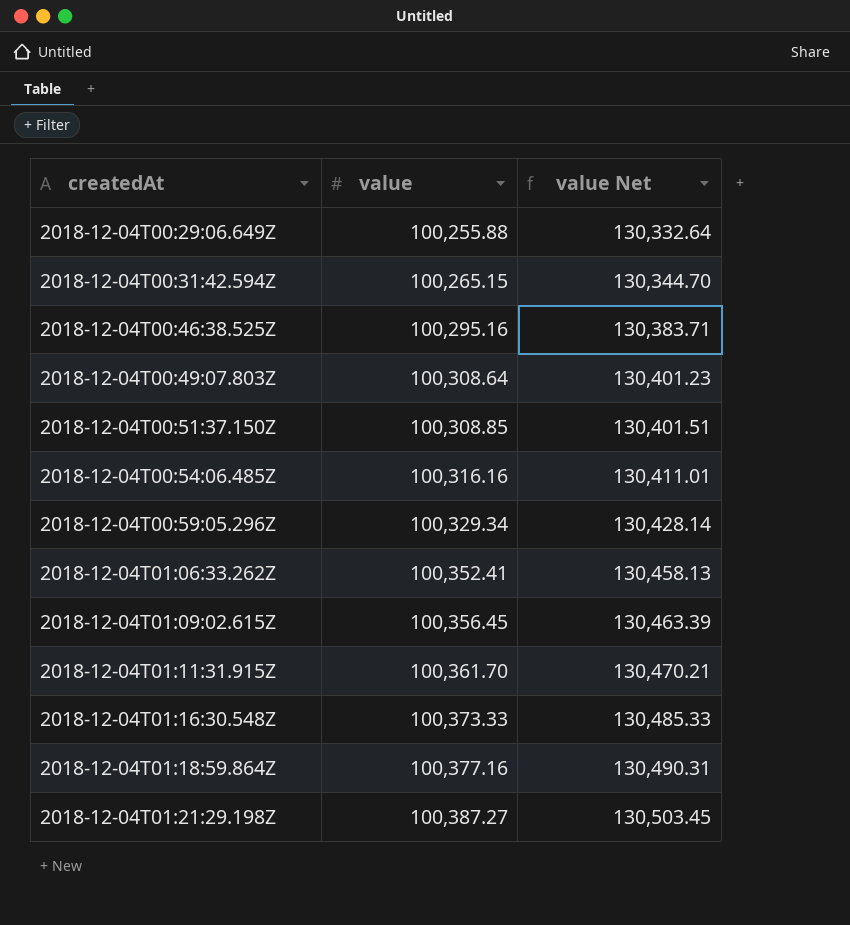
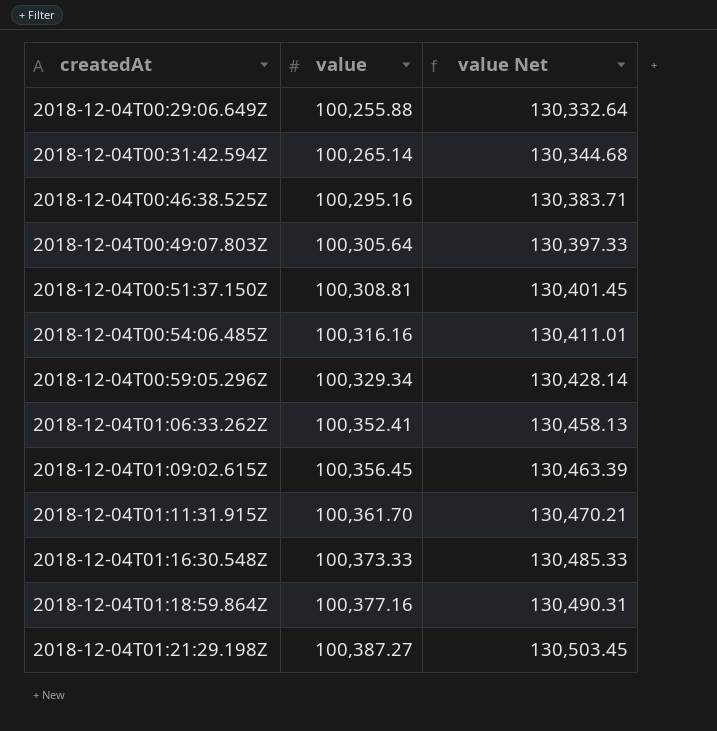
2018-12-04T00:31:42.594Z | value: 100,265.15 -> 100,265.14
2018-12-04T00:31:42.594Z | value Net: 130,344.70 -> 130,344.68
2018-12-04T00:49:07.803Z | value: 100,308.64 -> 100,305.64
2018-12-04T00:49:07.803Z | value Net: 130,401.23 -> 130,397.33
2018-12-04T00:51:37.150Z | value: 100,308.85 -> 100,308.81
2018-12-04T00:51:37.150Z | value Net: 130,401.51 -> 130,401.45

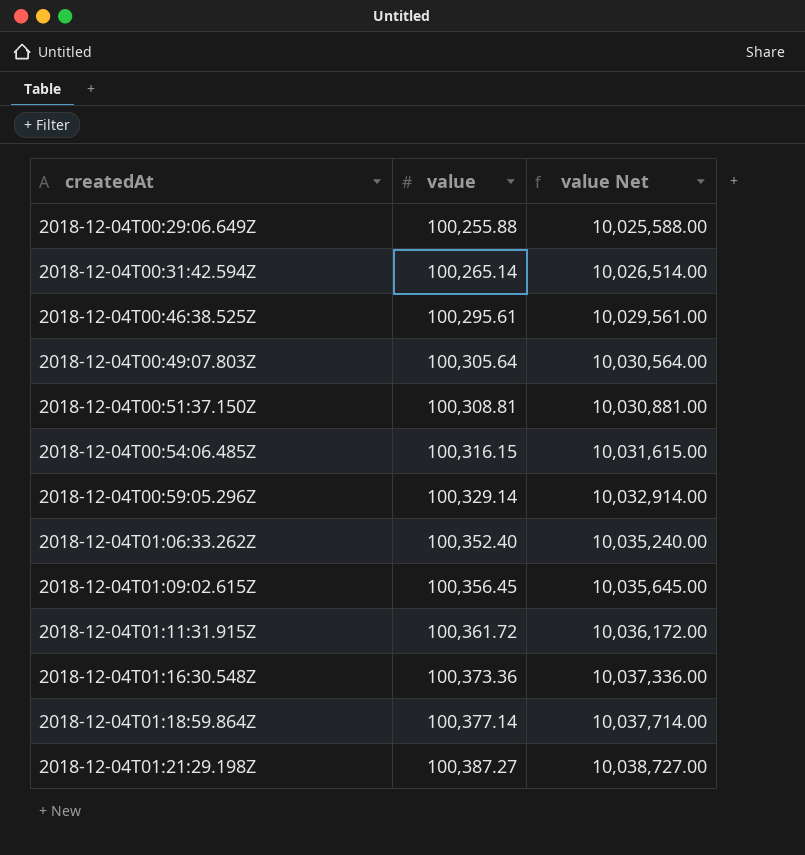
column value Net | formula: [value] * 1.3 -> [value] * 100
2018-12-04T00:46:38.525Z | value: 100,295.16 -> 100,295.61
2018-12-04T00:54:06.485Z | value: 100,316.16 -> 100,316.15
2018-12-04T00:59:05.296Z | value: 100,329.34 -> 100,329.14
2018-12-04T01:06:33.262Z | value: 100,352.41 -> 100,352.40
2018-12-04T01:11:31.915Z | value: 100,361.70 -> 100,361.72
2018-12-04T01:16:30.548Z | value: 100,373.33 -> 100,373.36
2018-12-04T01:18:59.864Z | value: 100,377.16 -> 100,377.14

